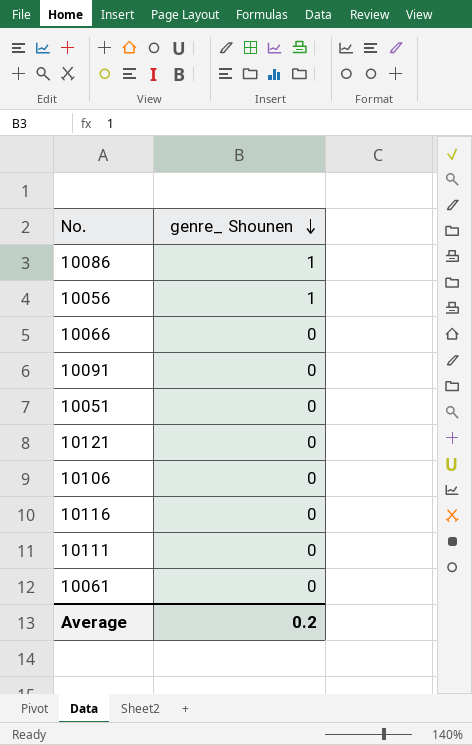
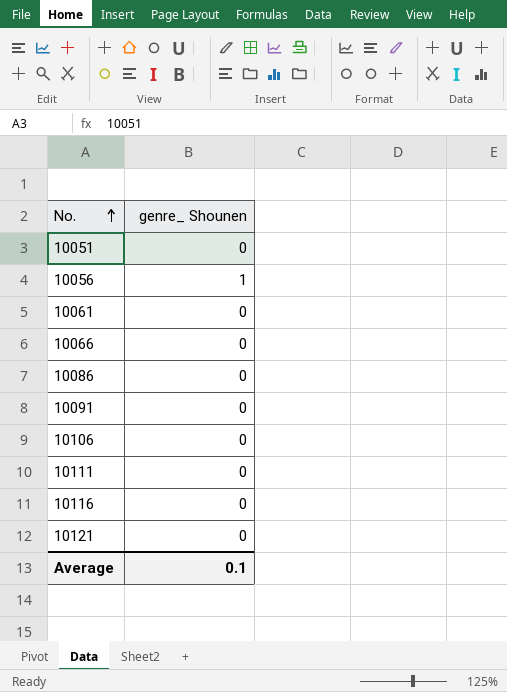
row order: genre_ Shounen descending -> No. ascending
10086 | genre_ Shounen: 1 -> 0
Average | genre_ Shounen: 0.2 -> 0.1

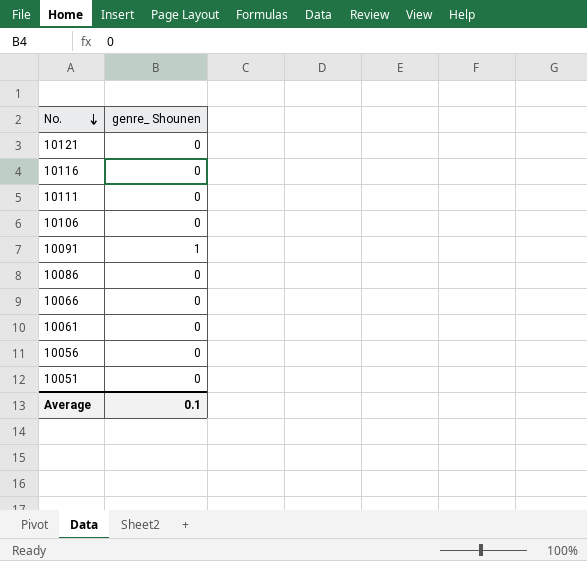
row order: No. ascending -> No. descending
10091 | genre_ Shounen: 0 -> 1
10056 | genre_ Shounen: 1 -> 0

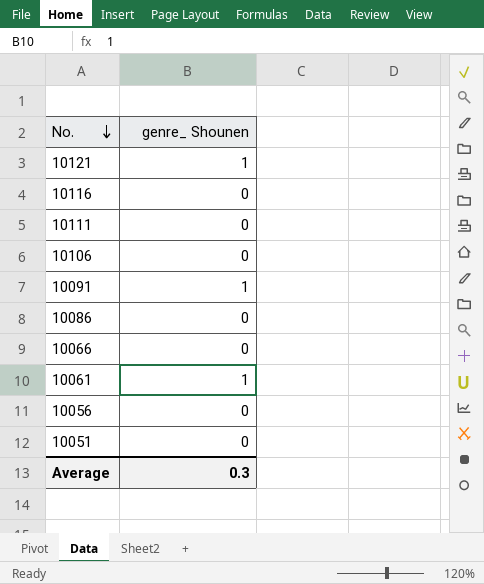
10121 | genre_ Shounen: 0 -> 1
10061 | genre_ Shounen: 0 -> 1
Average | genre_ Shounen: 0.1 -> 0.3

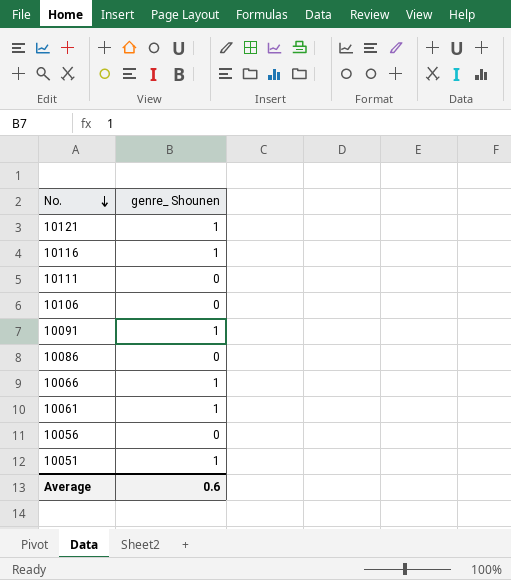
10116 | genre_ Shounen: 0 -> 1
10066 | genre_ Shounen: 0 -> 1
10051 | genre_ Shounen: 0 -> 1
Average | genre_ Shounen: 0.3 -> 0.6

